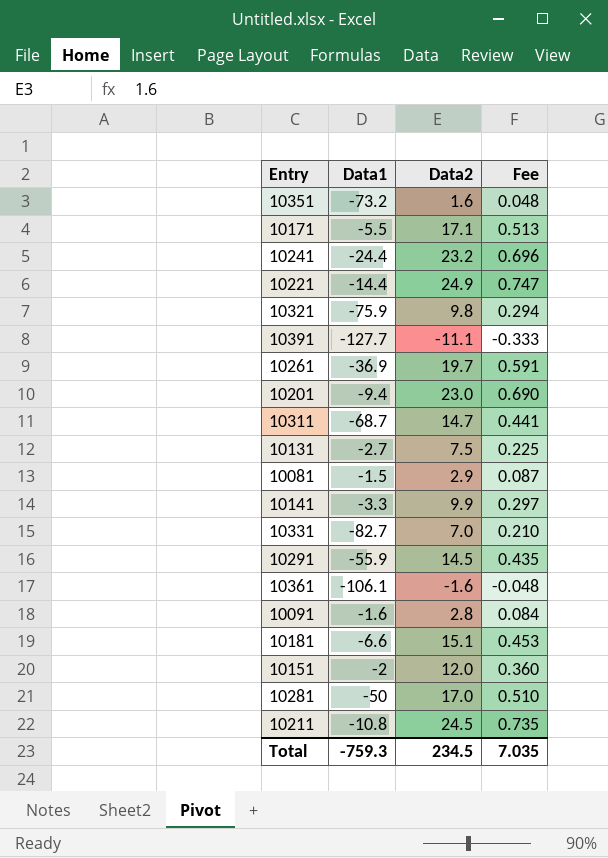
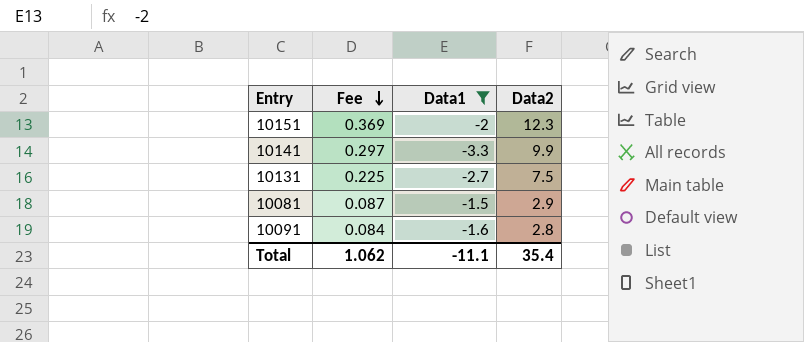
filter: none -> Data1 >= -3.3
row order: none -> Fee descending
column Fee | position: 4 -> 2
10151 | Fee: 0.360 -> 0.369
10151 | Data2: 12.0 -> 12.3
Total | Fee: 7.035 -> 1.062
Total | Data1: -759.3 -> -11.1
Total | Data2: 234.5 -> 35.4

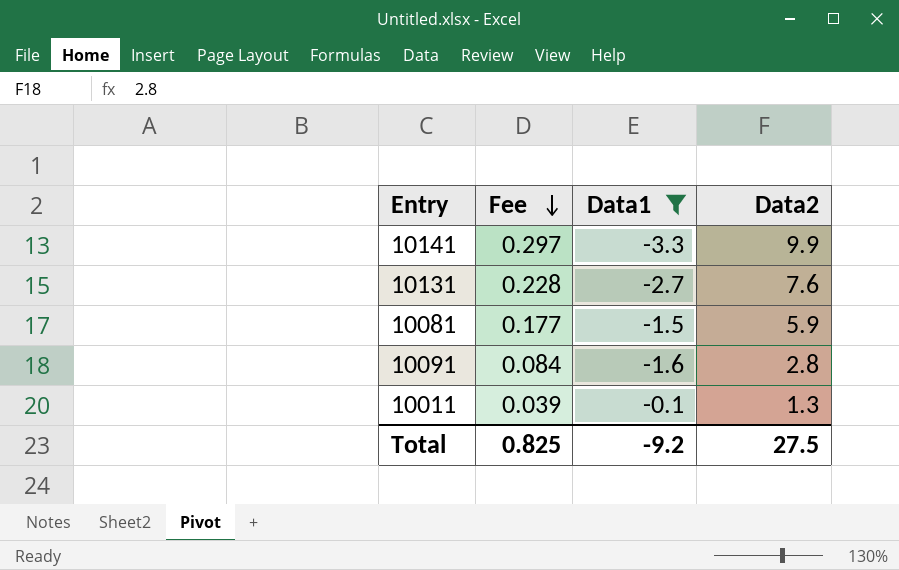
row 10151: 0.369 | -2 | 12.3 -> none
10131 | Fee: 0.225 -> 0.228
10131 | Data2: 7.5 -> 7.6
10081 | Fee: 0.087 -> 0.177
10081 | Data2: 2.9 -> 5.9
row 10011: none -> 0.039 | -0.1 | 1.3
Total | Fee: 1.062 -> 0.825
Total | Data1: -11.1 -> -9.2
Total | Data2: 35.4 -> 27.5

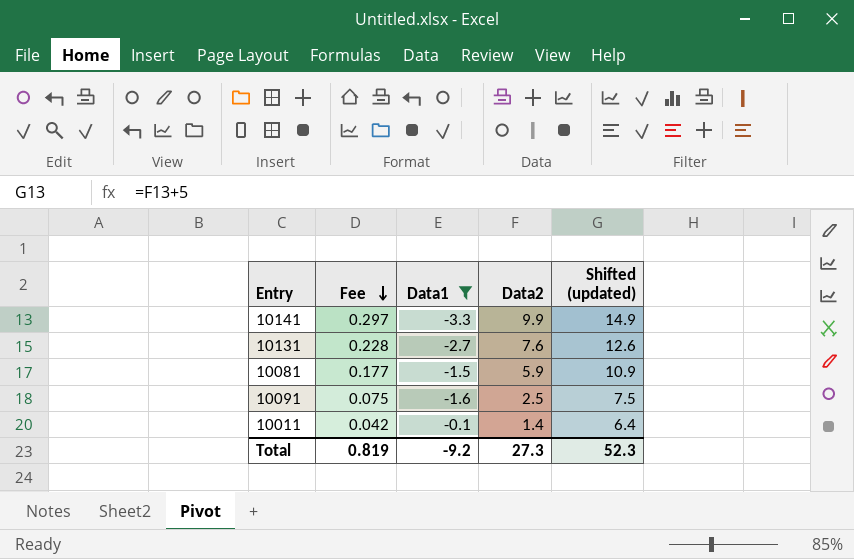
column Shifted (updated) | formula: none -> [Data2] + 5
10091 | Fee: 0.084 -> 0.075
10091 | Data2: 2.8 -> 2.5
10011 | Fee: 0.039 -> 0.042
10011 | Data2: 1.3 -> 1.4
Total | Fee: 0.825 -> 0.819
Total | Data2: 27.5 -> 27.3

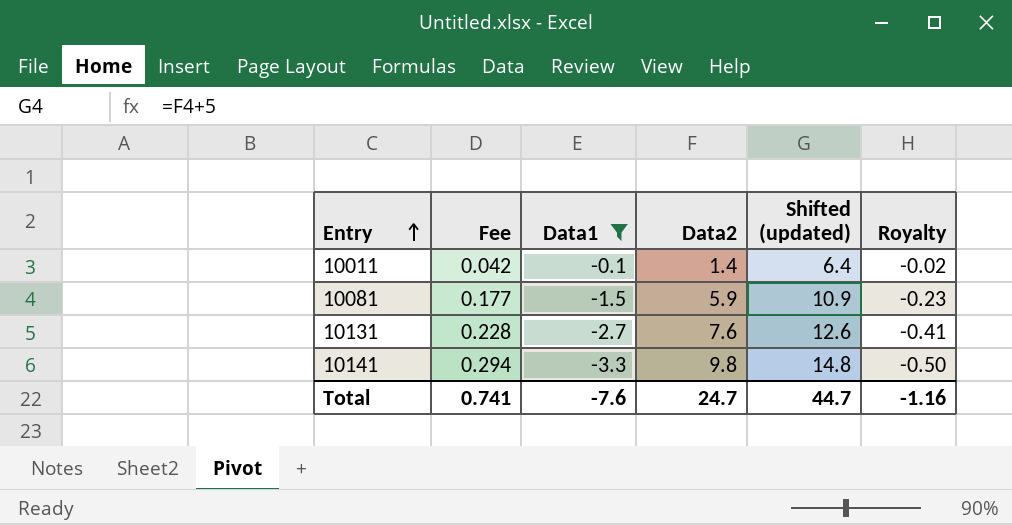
row order: Fee descending -> Entry ascending
column Royalty | formula: none -> [Data1] * 0.15
row 10091: 0.075 | -1.6 | 2.5 | 7.5 -> none
10141 | Fee: 0.297 -> 0.294
10141 | Data2: 9.9 -> 9.8
10141 | Shifted (updated): 14.9 -> 14.8
Total | Fee: 0.819 -> 0.741
Total | Data1: -9.2 -> -7.6
Total | Data2: 27.3 -> 24.7
Total | Shifted (updated): 52.3 -> 44.7

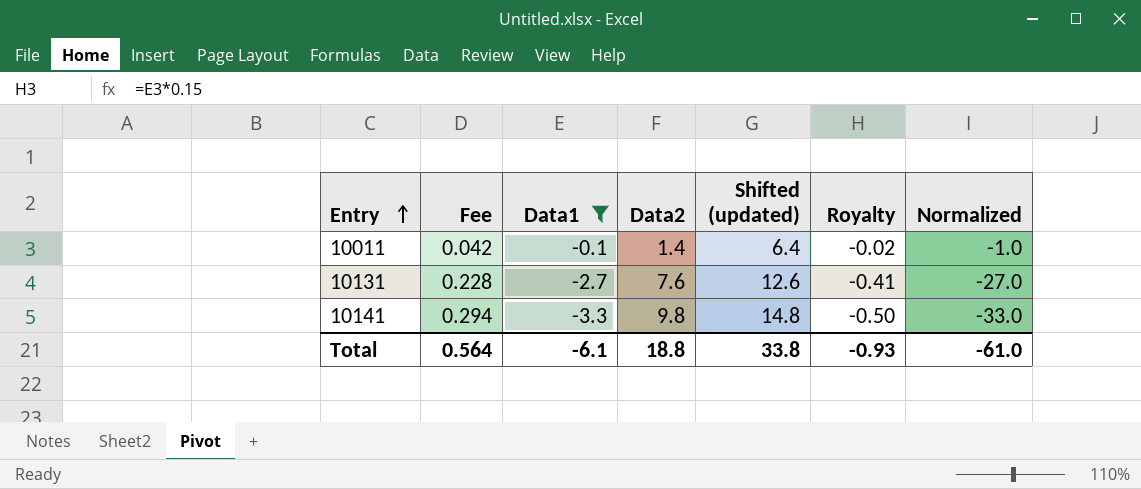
column Normalized | formula: none -> [Data1] * 10
row 10081: 0.177 | -1.5 | 5.9 | 10.9 | -0.23 -> none
Total | Fee: 0.741 -> 0.564
Total | Data1: -7.6 -> -6.1
Total | Data2: 24.7 -> 18.8
Total | Shifted (updated): 44.7 -> 33.8
Total | Royalty: -1.16 -> -0.93

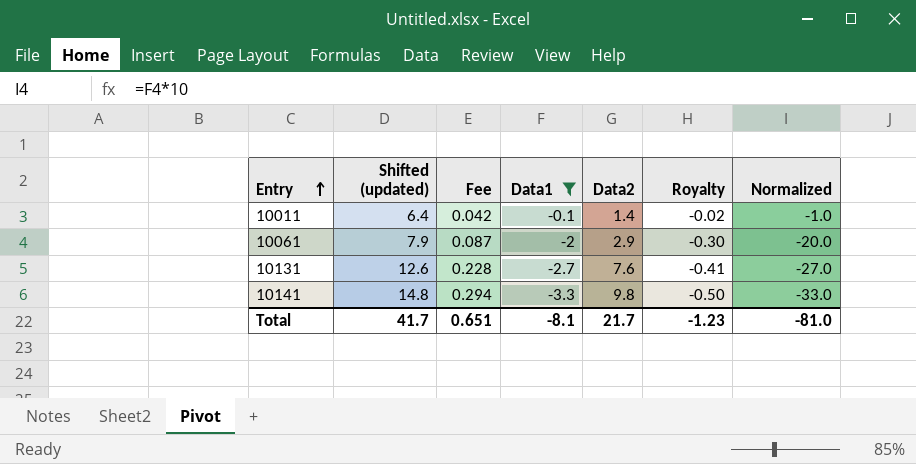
column Shifted (updated) | position: 5 -> 2
row 10061: none -> 7.9 | 0.087 | -2 | 2.9 | -0.30 | -20.0
Total | Shifted (updated): 33.8 -> 41.7
Total | Fee: 0.564 -> 0.651
Total | Data1: -6.1 -> -8.1
Total | Data2: 18.8 -> 21.7
Total | Royalty: -0.93 -> -1.23
Total | Normalized: -61.0 -> -81.0

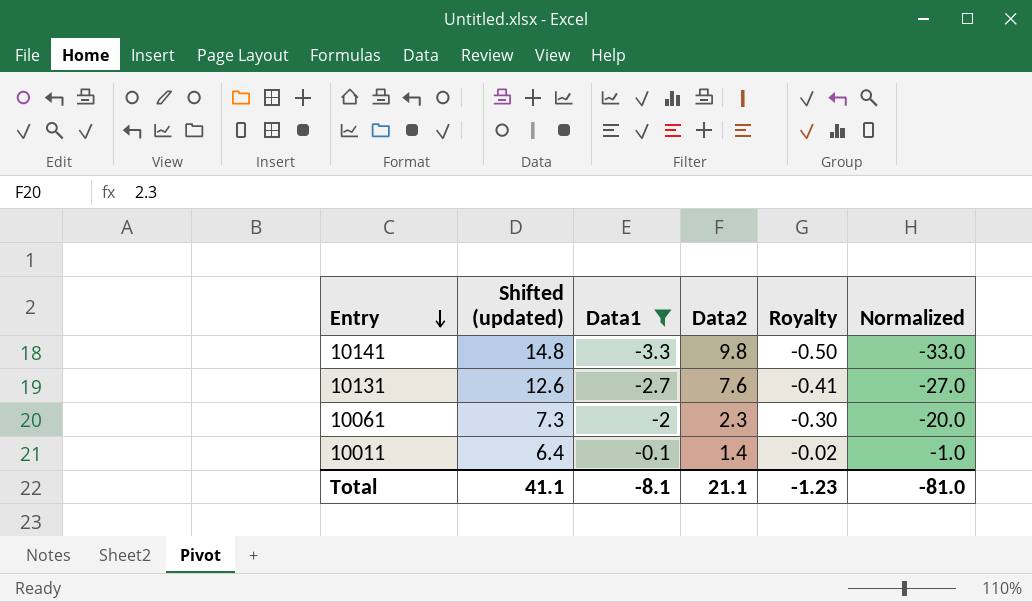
row order: Entry ascending -> Entry descending
column Fee | formula: [Data2] * 0.03 -> none
10061 | Shifted (updated): 7.9 -> 7.3
10061 | Data2: 2.9 -> 2.3
Total | Shifted (updated): 41.7 -> 41.1
Total | Data2: 21.7 -> 21.1

